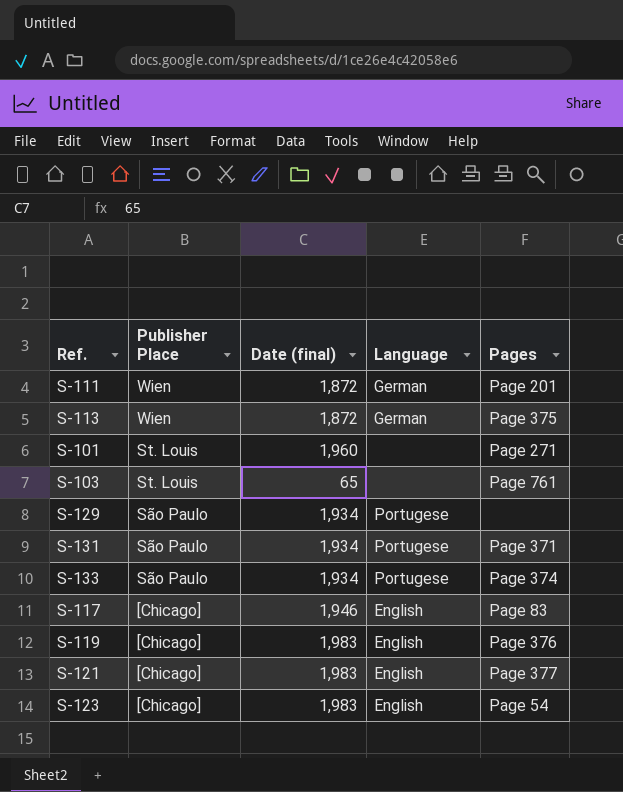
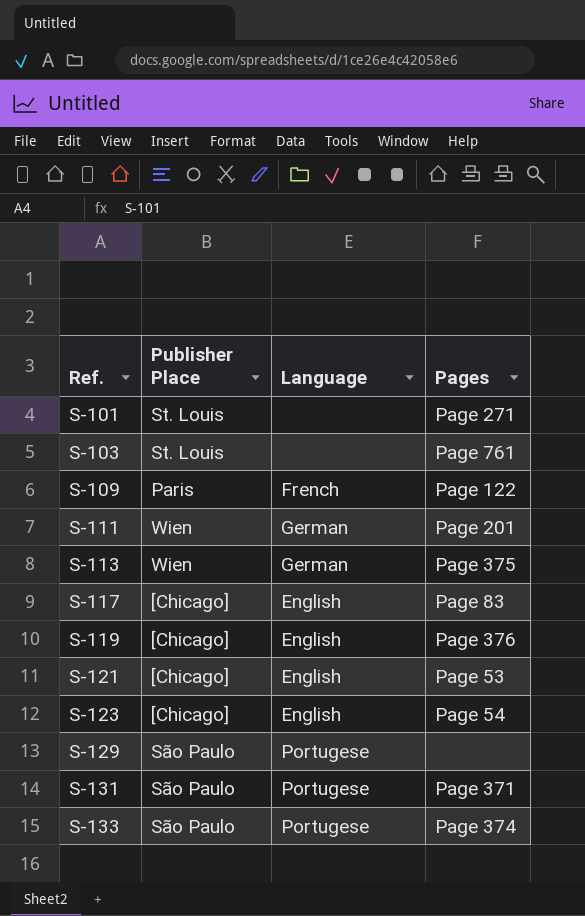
row order: Publisher Place descending -> Ref. ascending
column Date (final) | position: 3 -> none
row S-109: none -> Paris | French | Page 122
S-121 | Pages: Page 377 -> Page 53

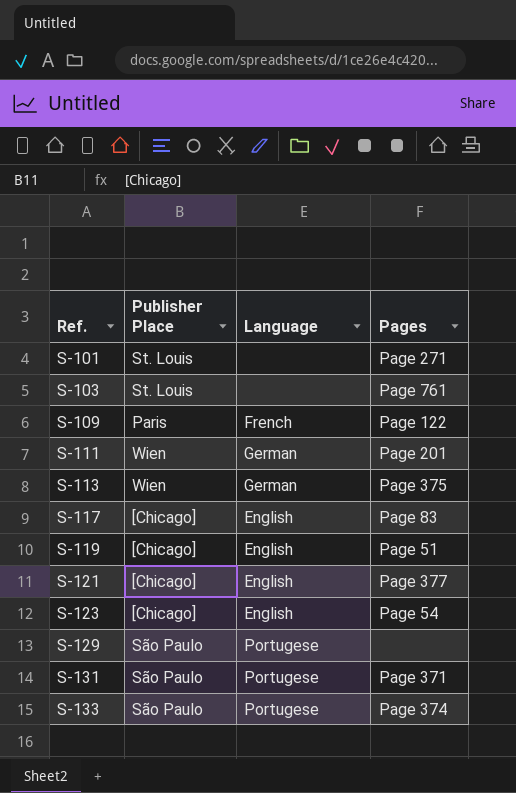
S-119 | Pages: Page 376 -> Page 51
S-121 | Pages: Page 53 -> Page 377

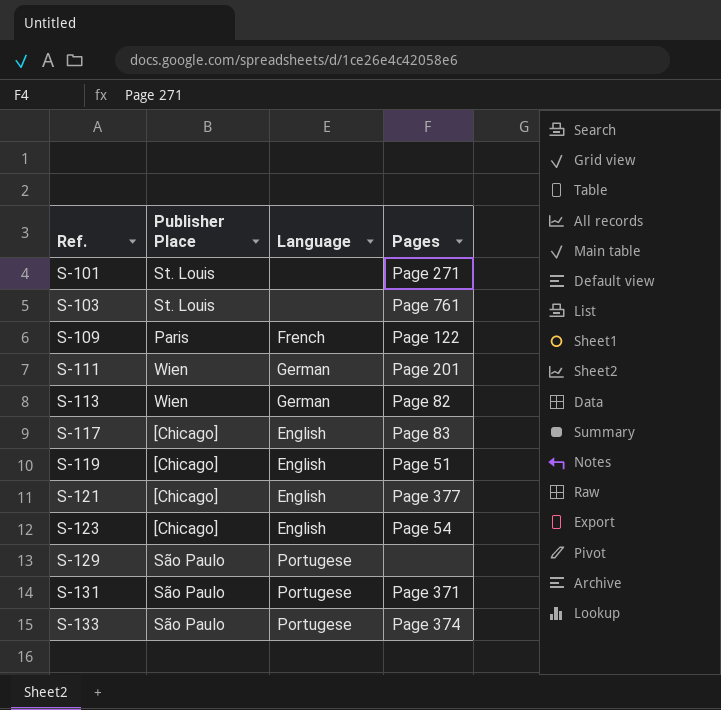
S-113 | Pages: Page 375 -> Page 82

